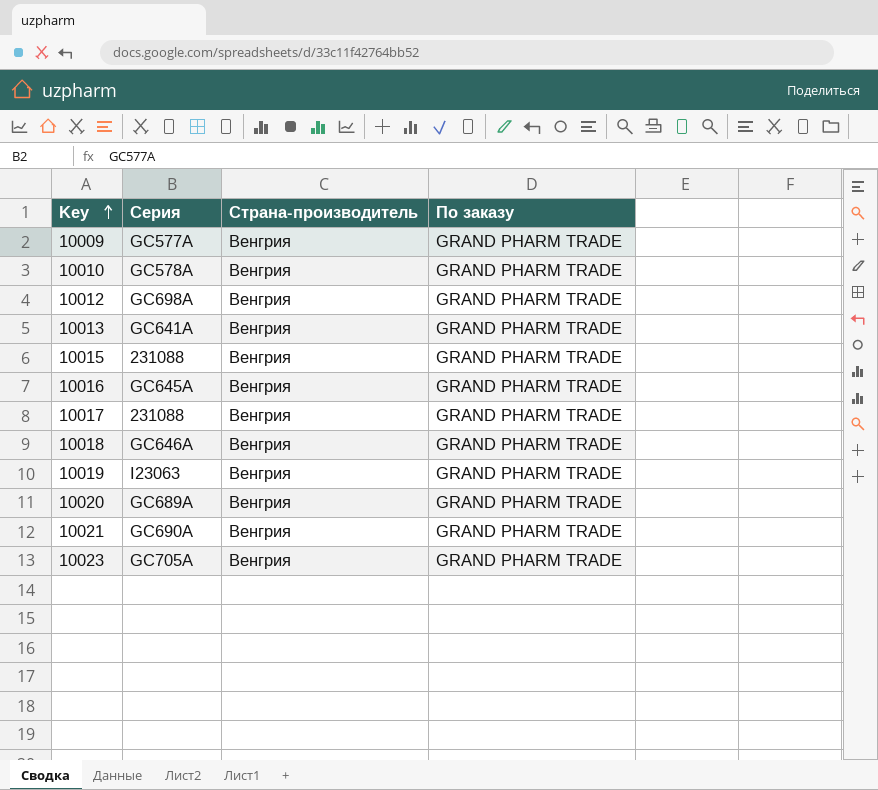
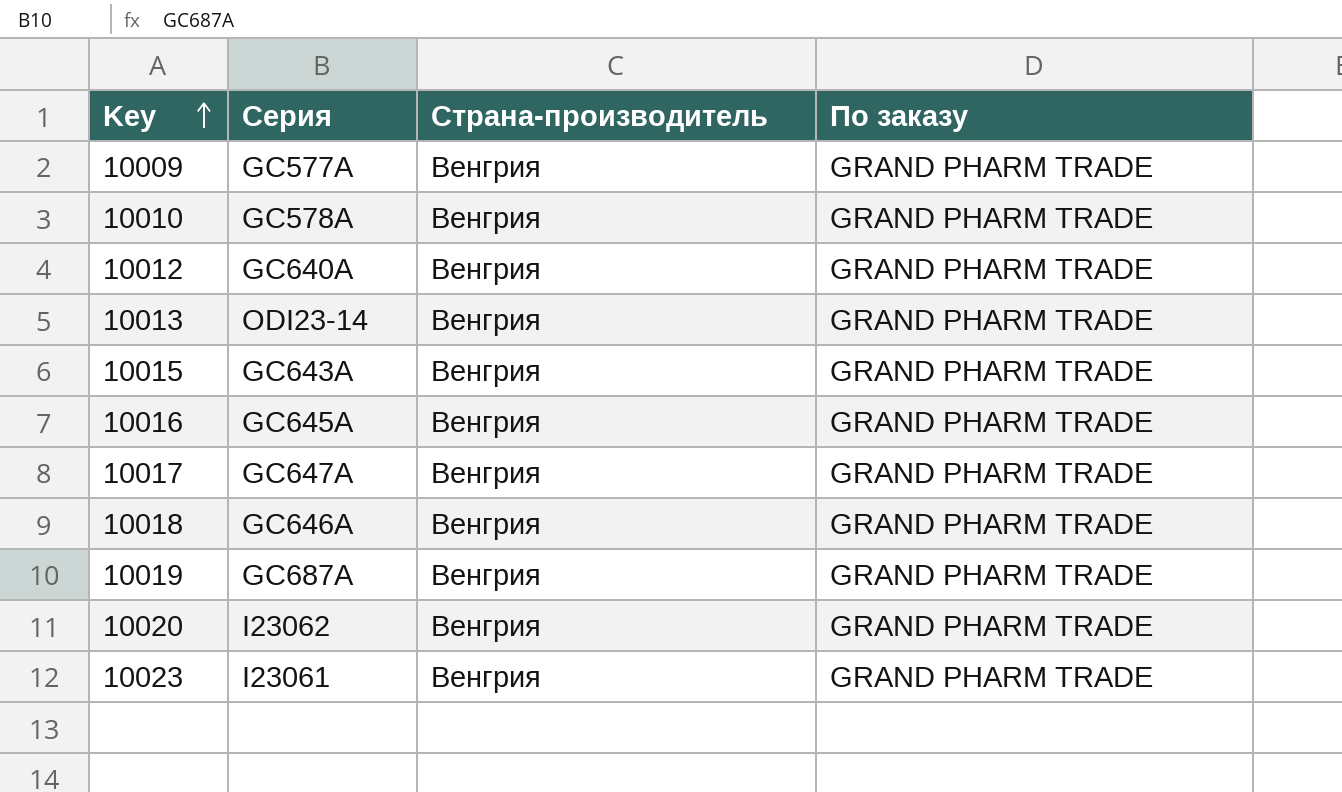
row 10021: GC690A | Венгрия | GRAND PHARM TRADE -> none
10012 | Серия: GC698A -> GC640A
10013 | Серия: GC641A -> ODI23-14
10015 | Серия: 231088 -> GC643A
10017 | Серия: 231088 -> GC647A
10019 | Серия: I23063 -> GC687A
10020 | Серия: GC689A -> I23062
10023 | Серия: GC705A -> I23061

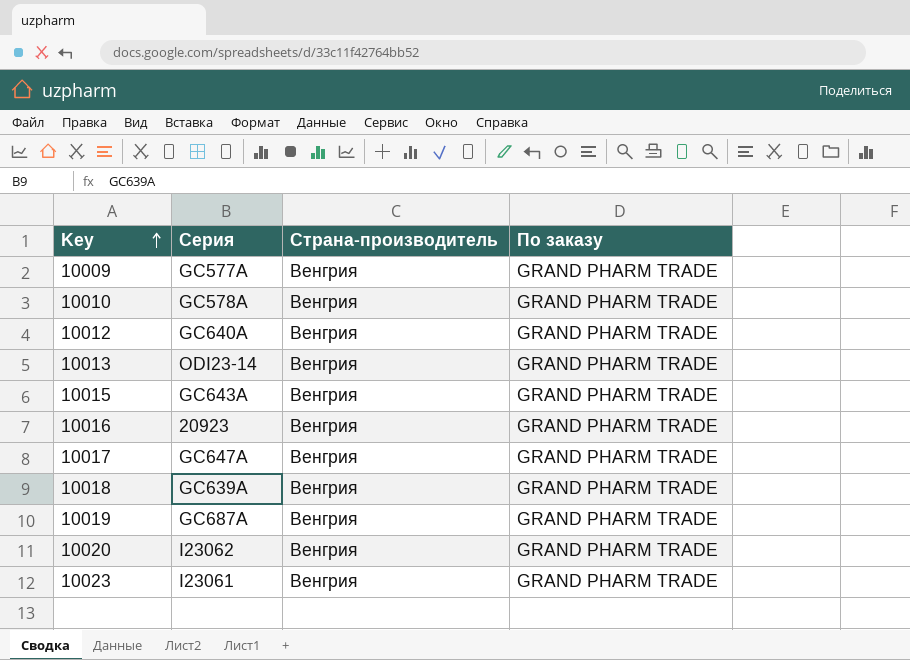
10016 | Серия: GC645A -> 20923
10018 | Серия: GC646A -> GC639A

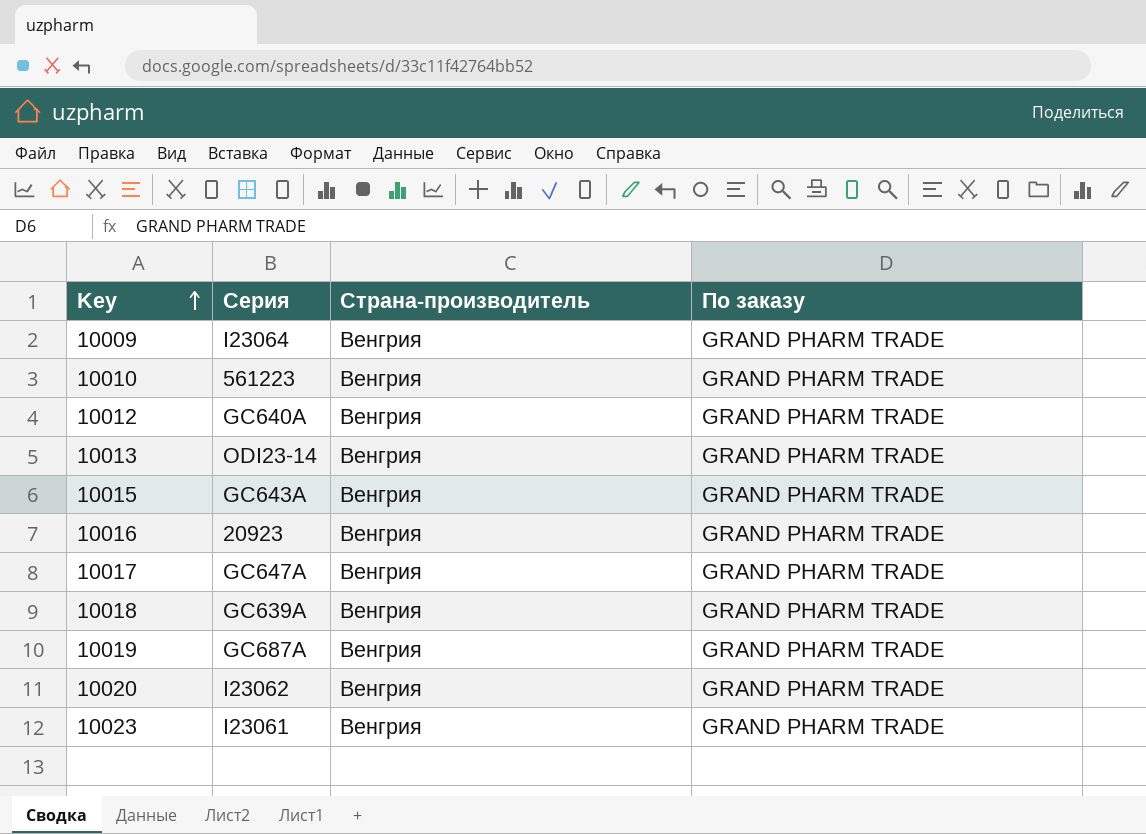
10009 | Серия: GC577A -> I23064
10010 | Серия: GC578A -> 561223

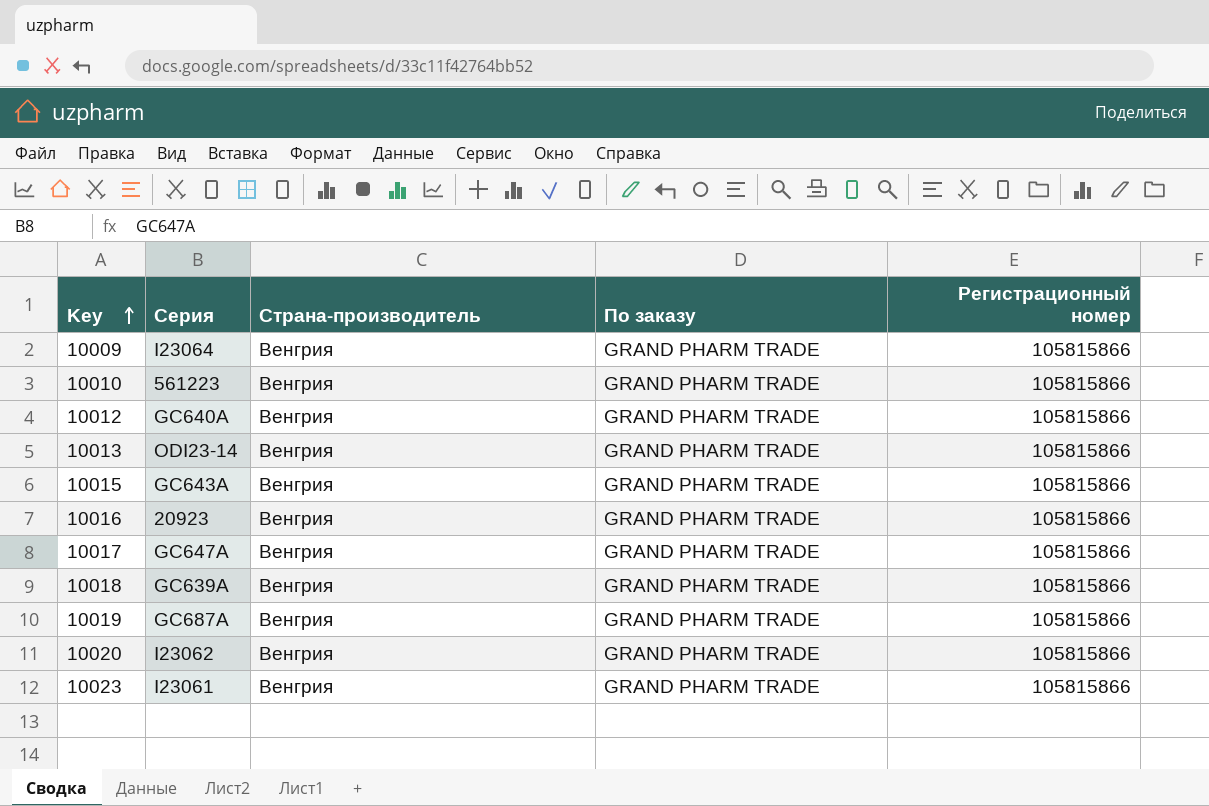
column Регистрационный номер | position: none -> 5

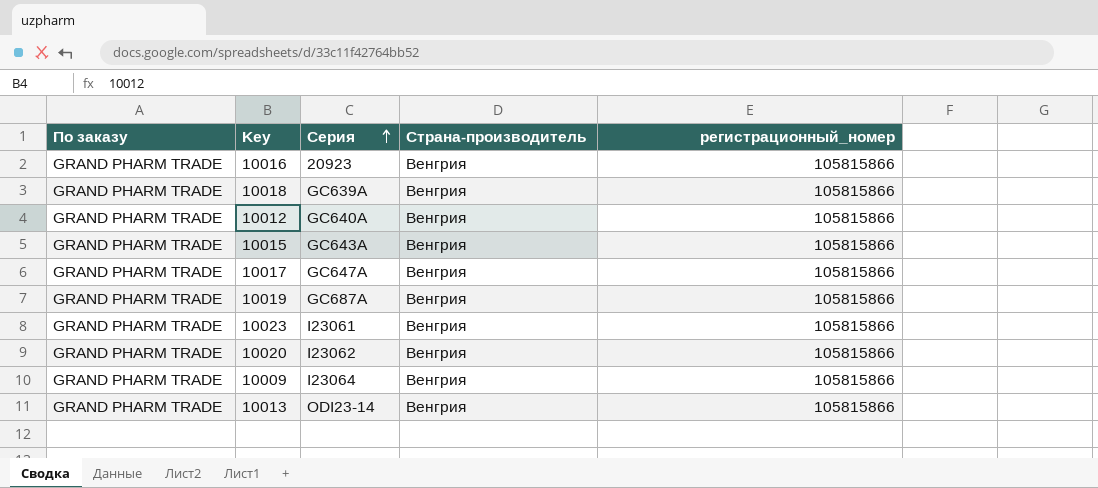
row order: Key ascending -> Серия ascending
column По заказу | position: 4 -> 1
column name: Регистрационный номер -> регистрационный_номер
row 10010: 561223 | Венгрия | GRAND PHARM TRADE | 105815866 -> none

